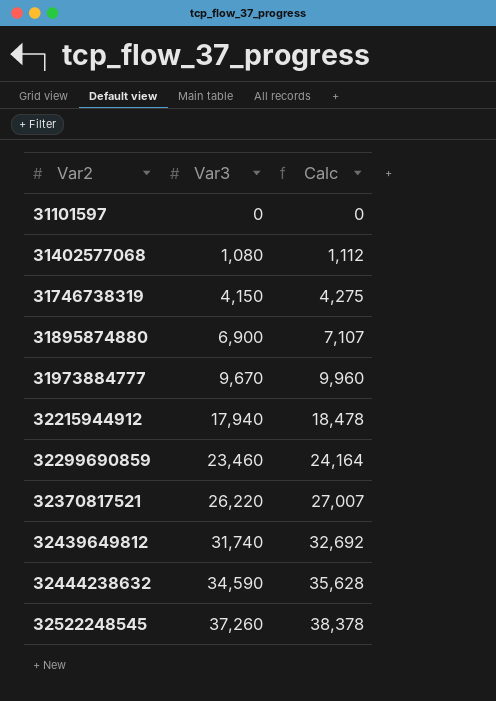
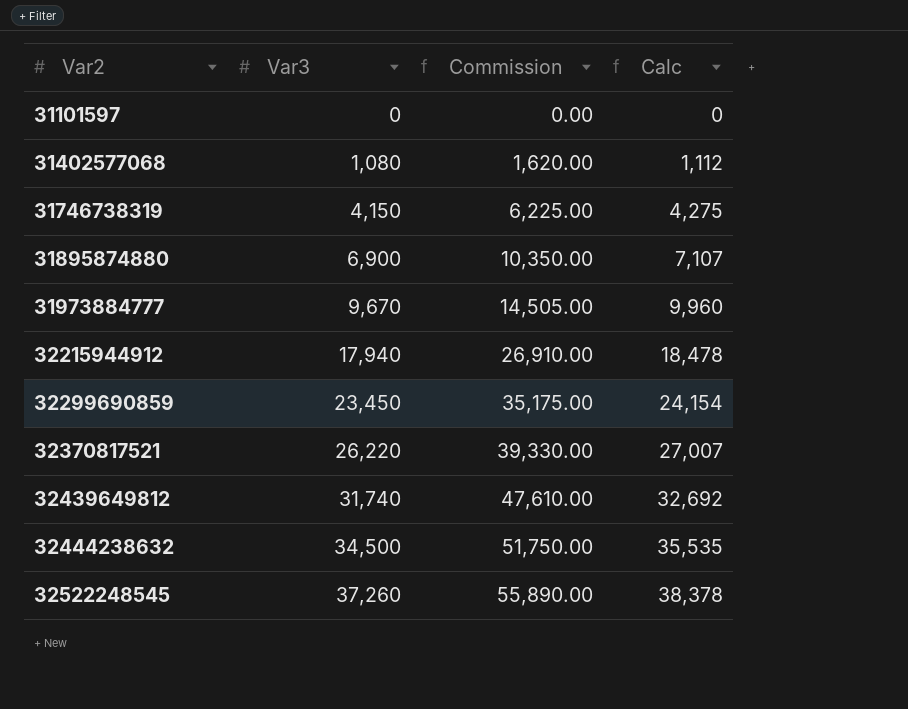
column Commission | formula: none -> [Var3] * 1.5
32299690859 | Var3: 23,460 -> 23,450
32299690859 | Calc: 24,164 -> 24,154
32444238632 | Var3: 34,590 -> 34,500
32444238632 | Calc: 35,628 -> 35,535

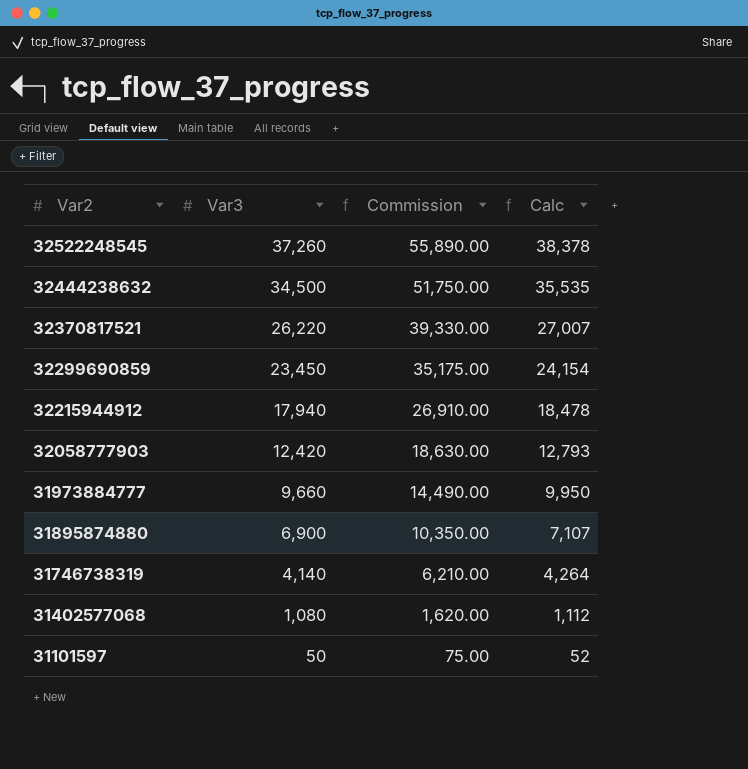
row order: Var2 ascending -> Var2 descending
row 32439649812: 31,740 | 47,610.00 | 32,692 -> none
row 32058777903: none -> 12,420 | 18,630.00 | 12,793
31973884777 | Var3: 9,670 -> 9,660
31973884777 | Commission: 14,505.00 -> 14,490.00
31973884777 | Calc: 9,960 -> 9,950
31746738319 | Var3: 4,150 -> 4,140
31746738319 | Commission: 6,225.00 -> 6,210.00
31746738319 | Calc: 4,275 -> 4,264
31101597 | Var3: 0 -> 50
31101597 | Commission: 0.00 -> 75.00
31101597 | Calc: 0 -> 52

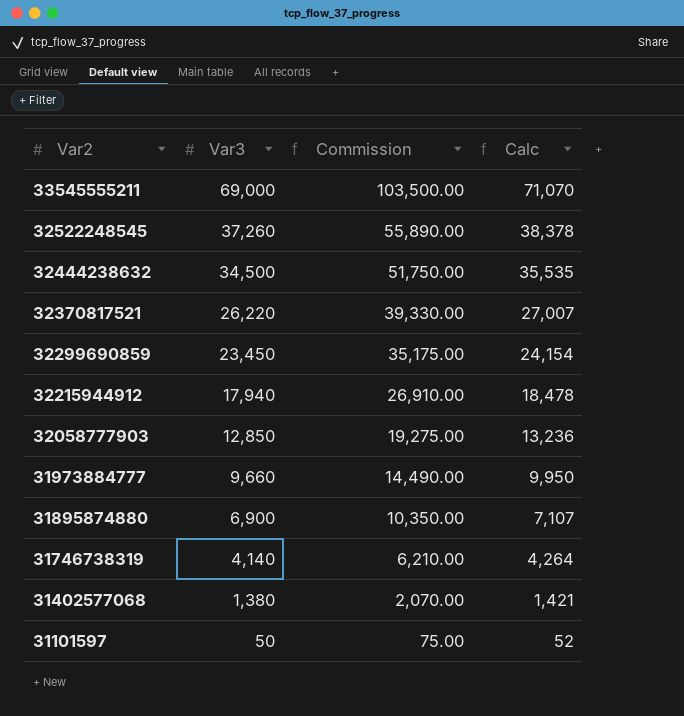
row 33545555211: none -> 69,000 | 103,500.00 | 71,070
32058777903 | Var3: 12,420 -> 12,850
32058777903 | Commission: 18,630.00 -> 19,275.00
32058777903 | Calc: 12,793 -> 13,236
31402577068 | Var3: 1,080 -> 1,380
31402577068 | Commission: 1,620.00 -> 2,070.00
31402577068 | Calc: 1,112 -> 1,421

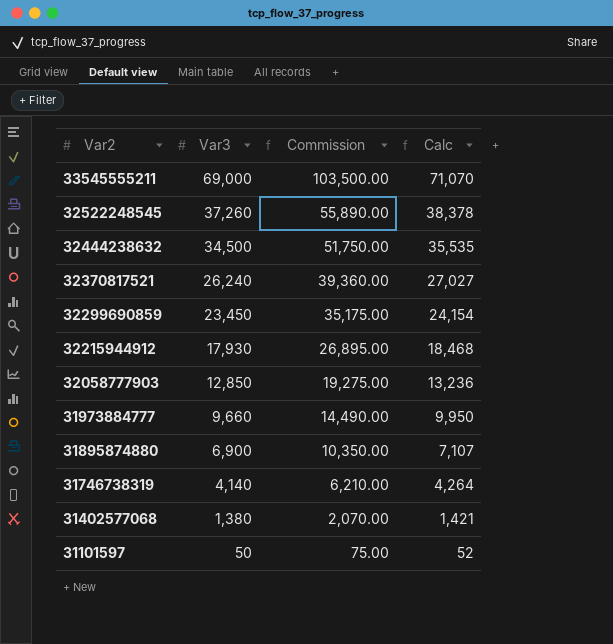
32370817521 | Var3: 26,220 -> 26,240
32370817521 | Commission: 39,330.00 -> 39,360.00
32370817521 | Calc: 27,007 -> 27,027
32215944912 | Var3: 17,940 -> 17,930
32215944912 | Commission: 26,910.00 -> 26,895.00
32215944912 | Calc: 18,478 -> 18,468

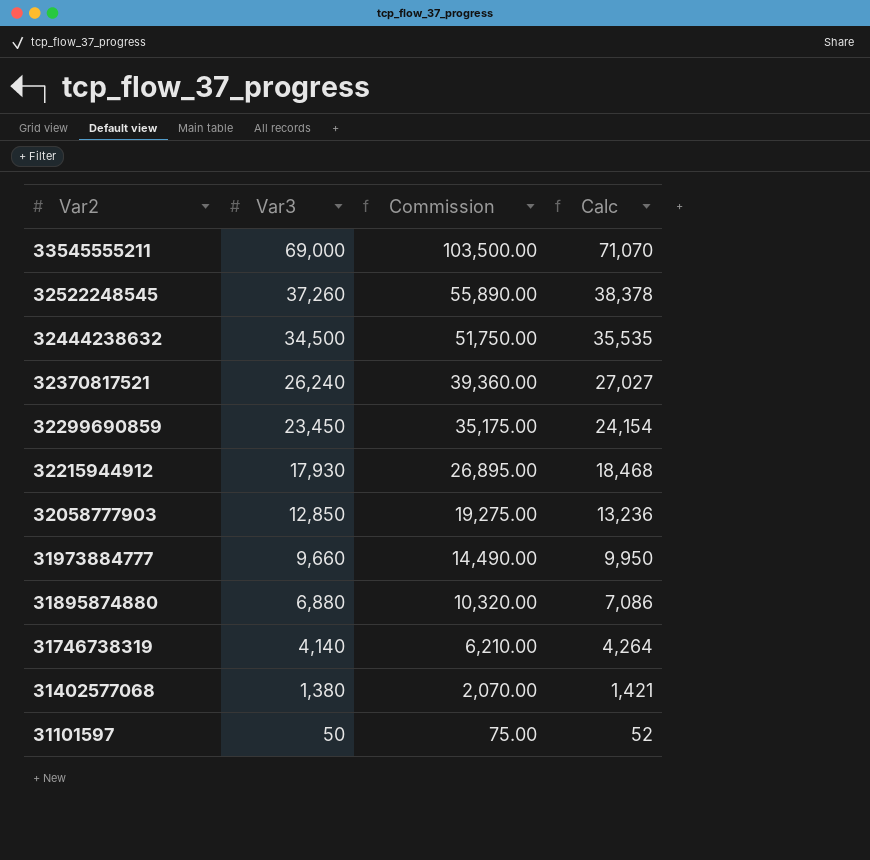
31895874880 | Var3: 6,900 -> 6,880
31895874880 | Commission: 10,350.00 -> 10,320.00
31895874880 | Calc: 7,107 -> 7,086

